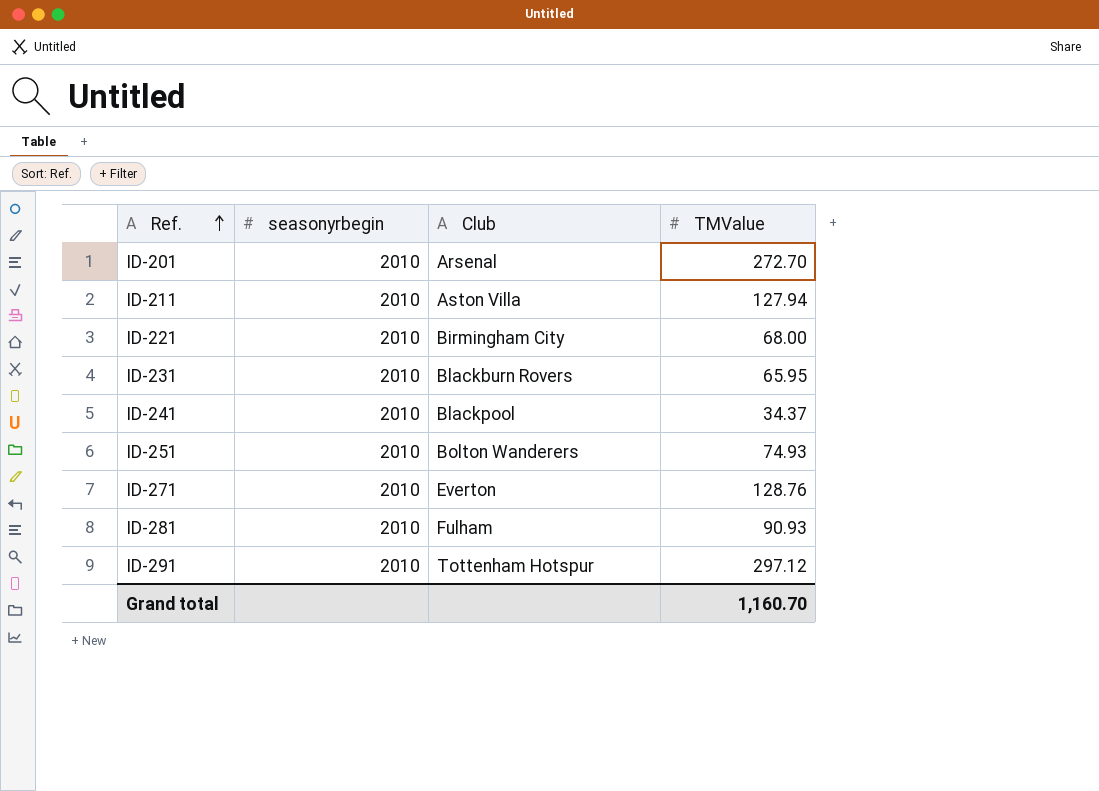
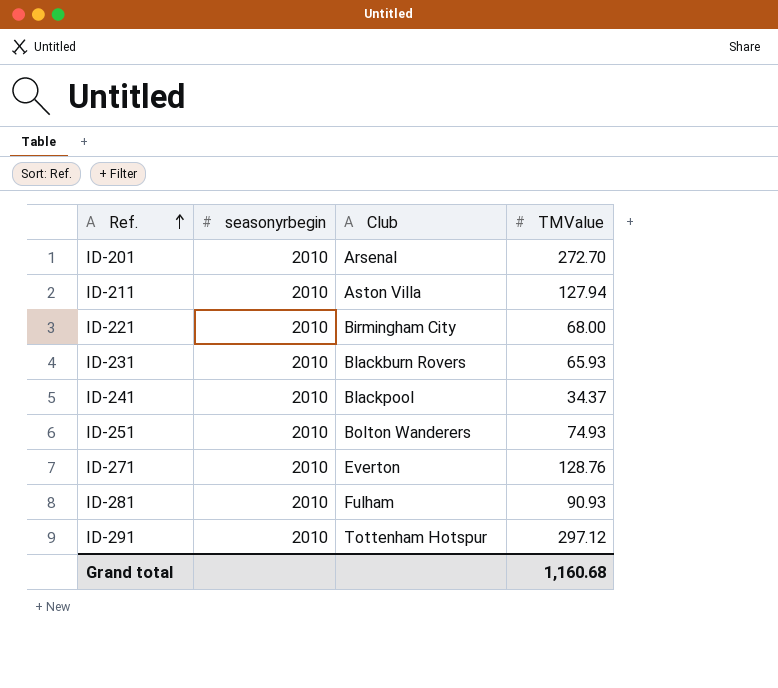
ID-231 | TMValue: 65.95 -> 65.93
Grand total | TMValue: 1,160.70 -> 1,160.68

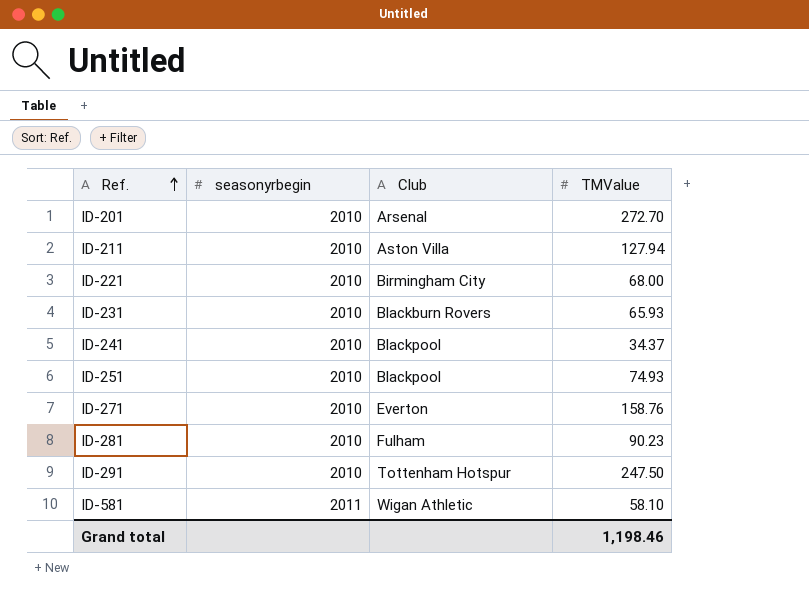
ID-251 | Club: Bolton Wanderers -> Blackpool
ID-271 | TMValue: 128.76 -> 158.76
ID-281 | TMValue: 90.93 -> 90.23
ID-291 | TMValue: 297.12 -> 247.50
row ID-581: none -> 2011 | Wigan Athletic | 58.10
Grand total | TMValue: 1,160.68 -> 1,198.46

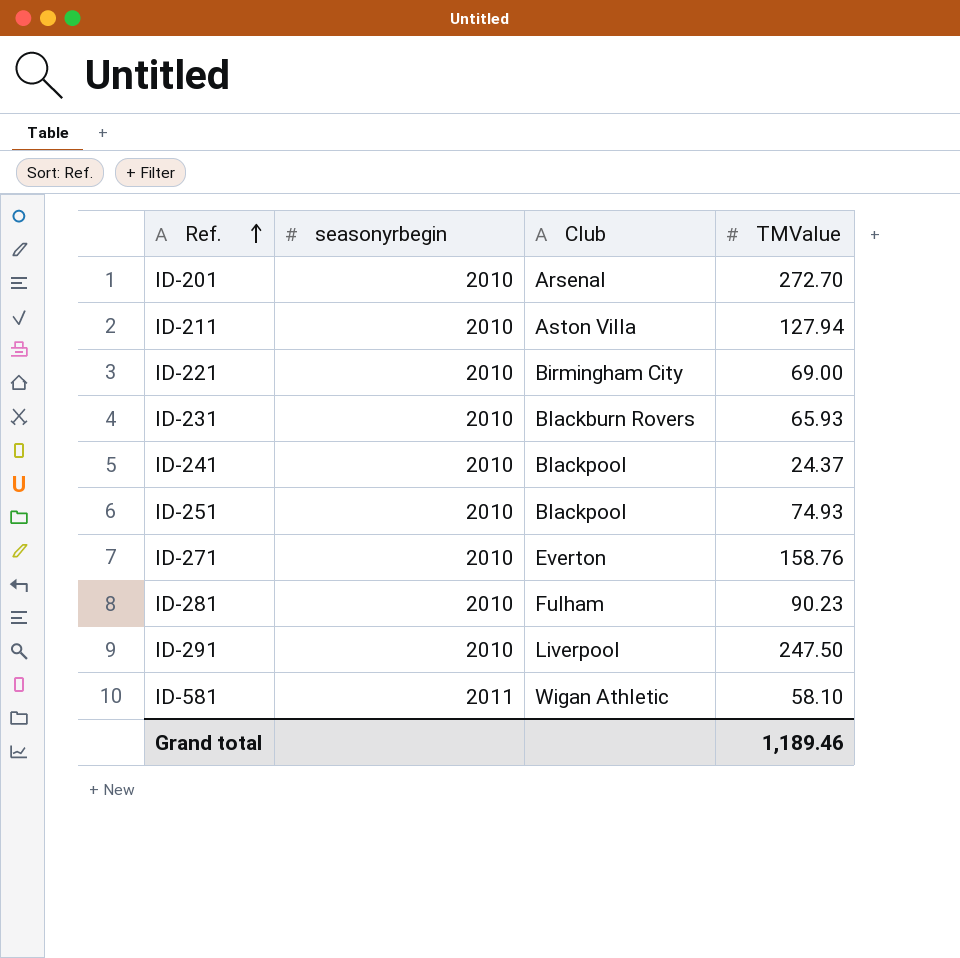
ID-221 | TMValue: 68.00 -> 69.00
ID-241 | TMValue: 34.37 -> 24.37
ID-291 | Club: Tottenham Hotspur -> Liverpool
Grand total | TMValue: 1,198.46 -> 1,189.46

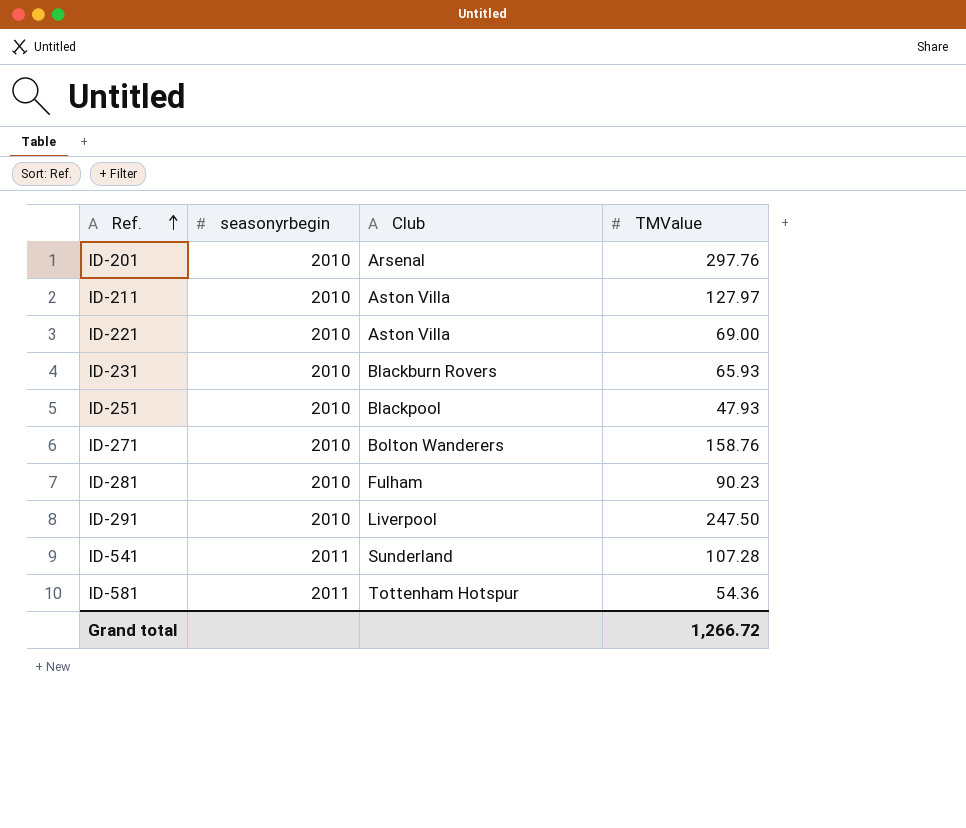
row ID-241: 2010 | Blackpool | 24.37 -> none
ID-201 | TMValue: 272.70 -> 297.76
ID-211 | TMValue: 127.94 -> 127.97
ID-221 | Club: Birmingham City -> Aston Villa
ID-251 | TMValue: 74.93 -> 47.93
ID-271 | Club: Everton -> Bolton Wanderers
row ID-541: none -> 2011 | Sunderland | 107.28
ID-581 | Club: Wigan Athletic -> Tottenham Hotspur
ID-581 | TMValue: 58.10 -> 54.36
Grand total | TMValue: 1,189.46 -> 1,266.72

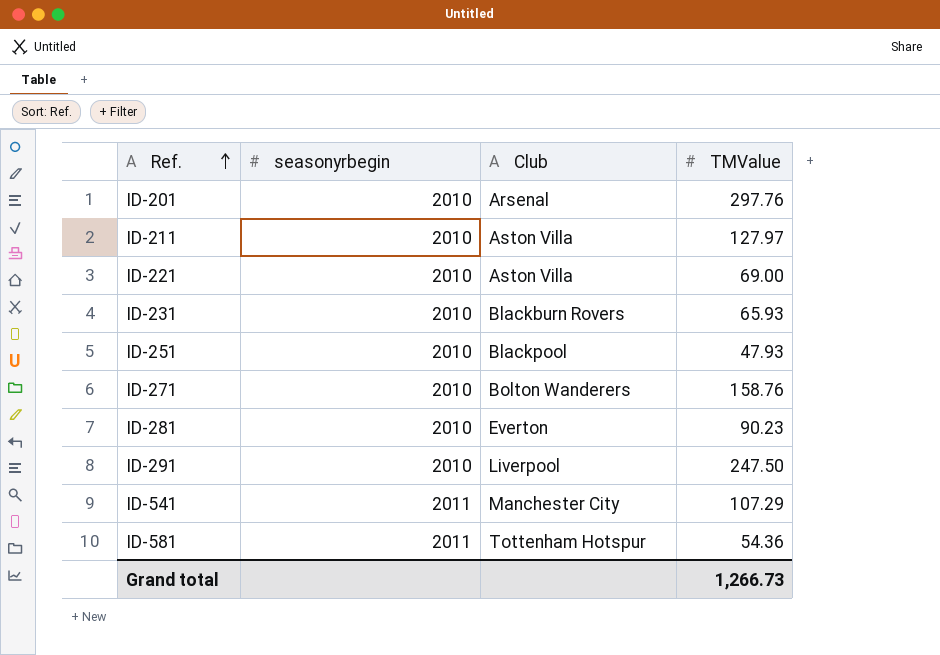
ID-281 | Club: Fulham -> Everton
ID-541 | Club: Sunderland -> Manchester City
ID-541 | TMValue: 107.28 -> 107.29
Grand total | TMValue: 1,266.72 -> 1,266.73

